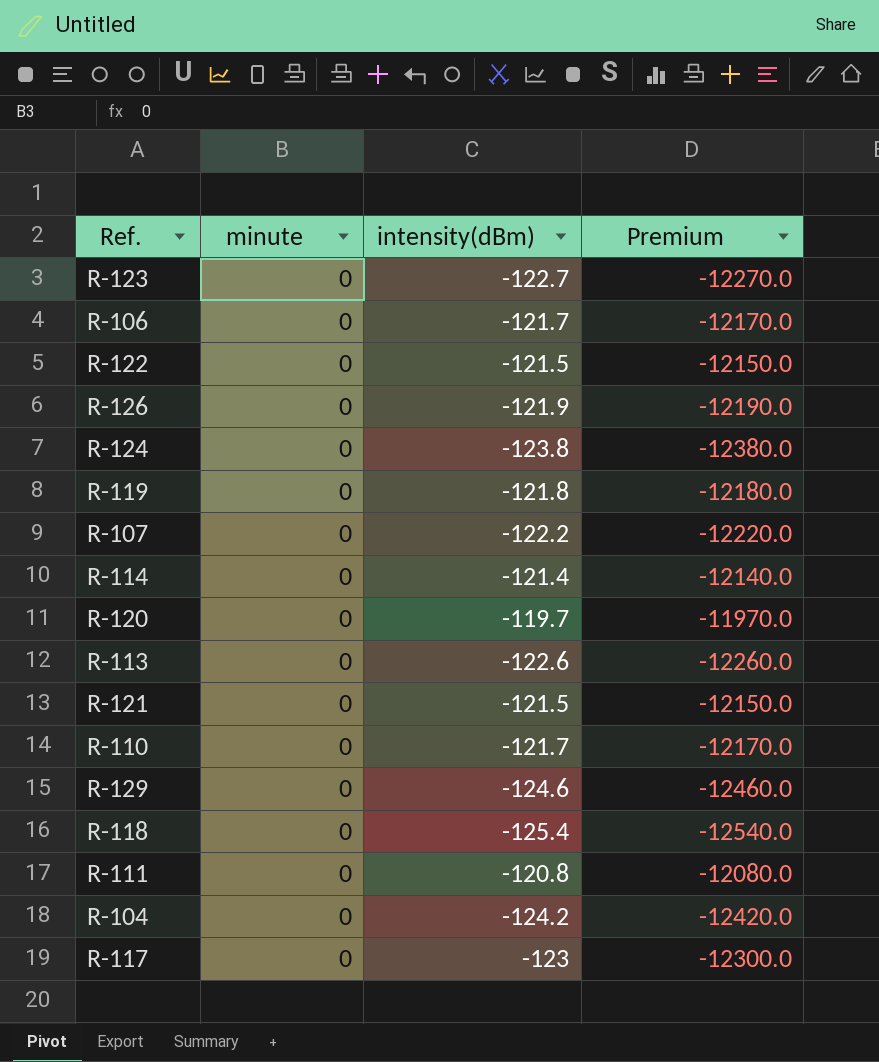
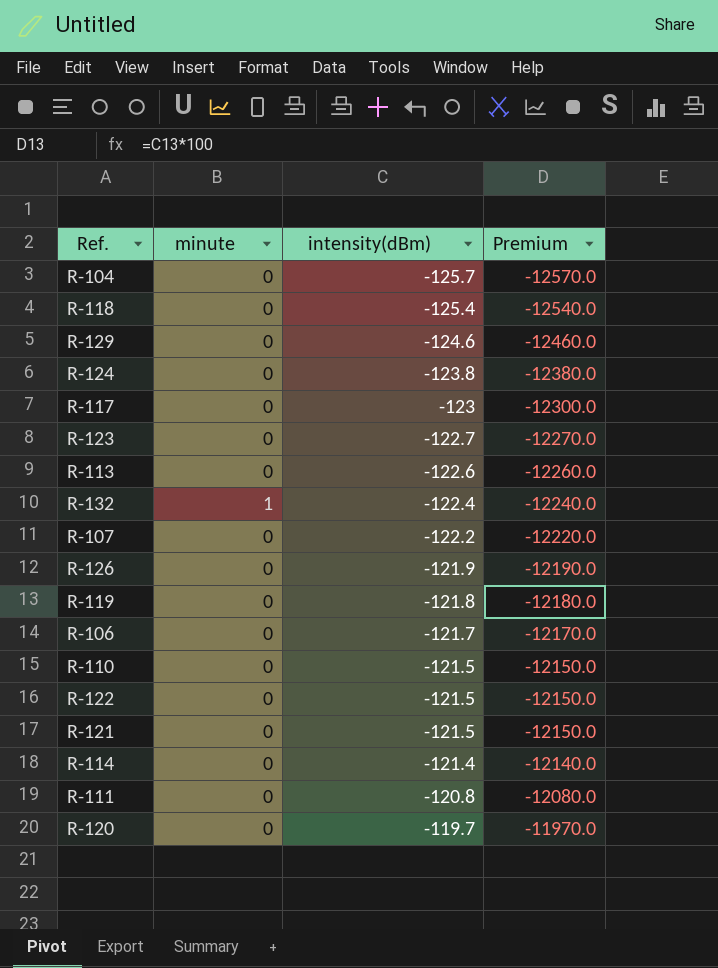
row order: none -> intensity(dBm) ascending
R-104 | intensity(dBm): -124.2 -> -125.7
R-104 | Premium: -12420.0 -> -12570.0
row R-132: none -> 1 | -122.4 | -12240.0
R-110 | intensity(dBm): -121.7 -> -121.5
R-110 | Premium: -12170.0 -> -12150.0

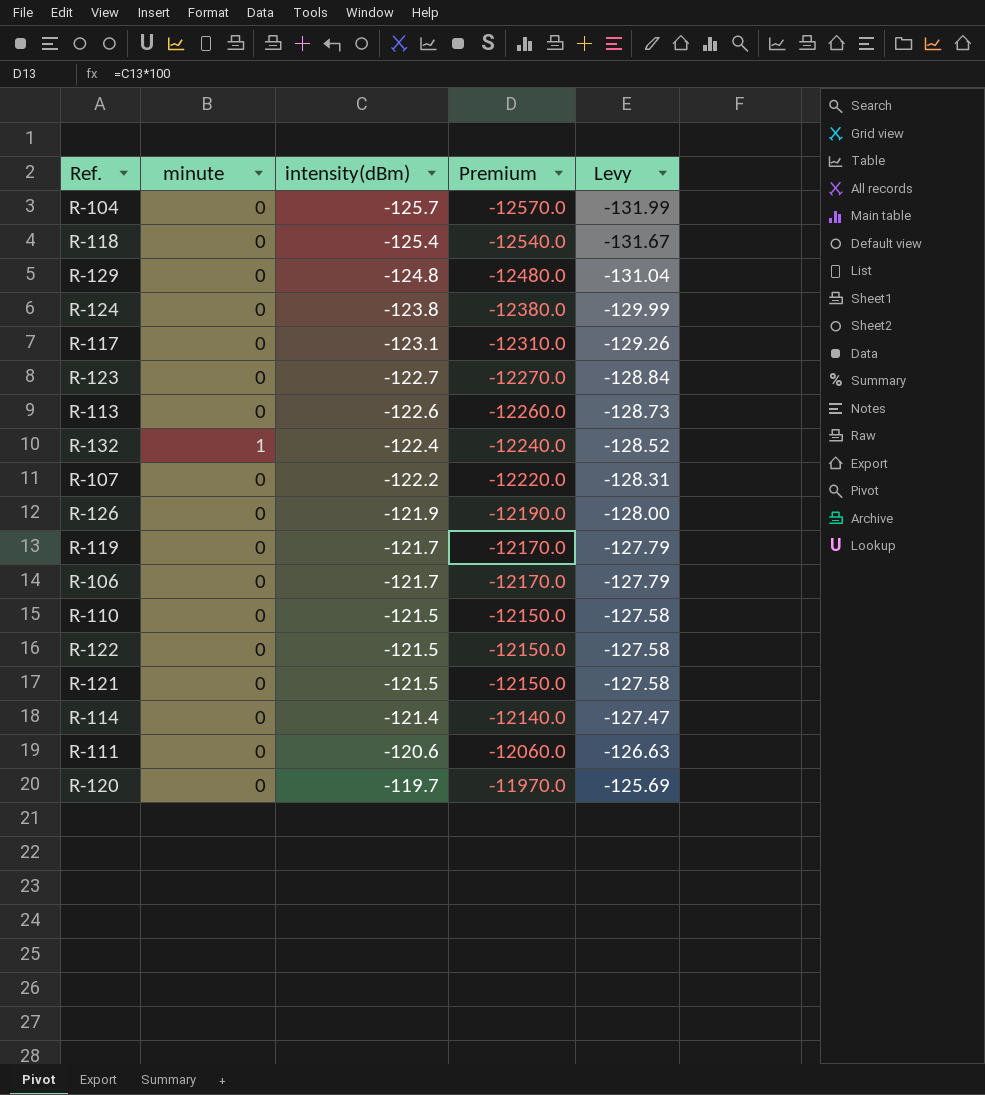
column Levy | formula: none -> [intensity(dBm)] * 1.05
R-129 | intensity(dBm): -124.6 -> -124.8
R-129 | Premium: -12460.0 -> -12480.0
R-117 | intensity(dBm): -123 -> -123.1
R-117 | Premium: -12300.0 -> -12310.0
R-119 | intensity(dBm): -121.8 -> -121.7
R-119 | Premium: -12180.0 -> -12170.0
R-111 | intensity(dBm): -120.8 -> -120.6
R-111 | Premium: -12080.0 -> -12060.0

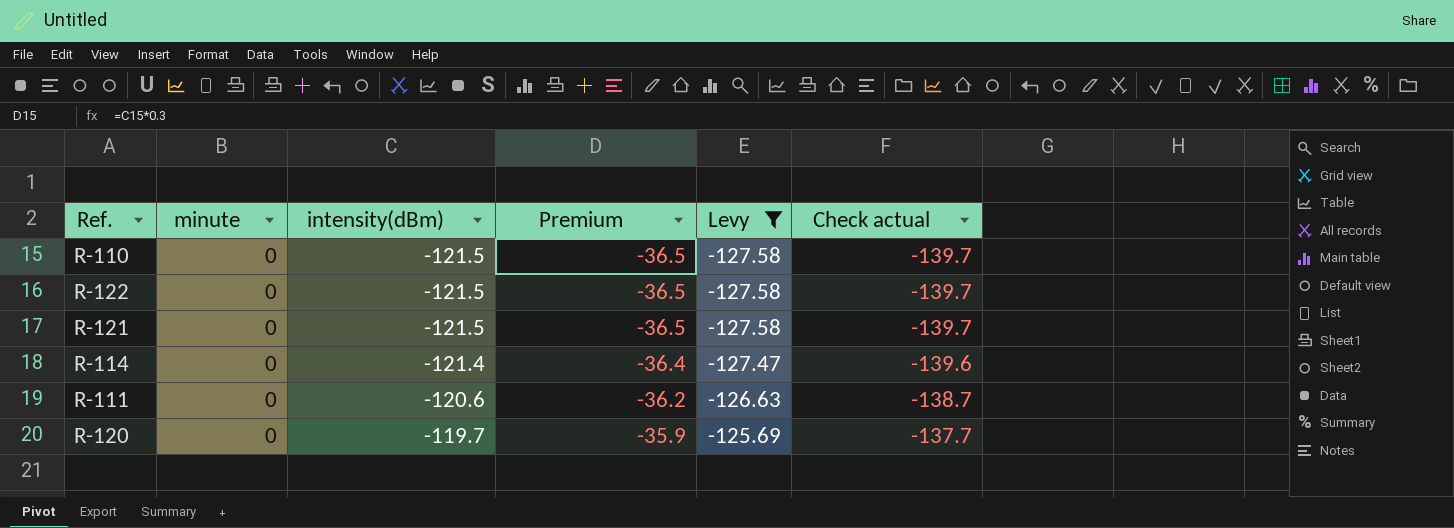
filter: none -> Levy >= -127.58
column Premium | formula: [intensity(dBm)] * 100 -> [intensity(dBm)] * 0.3
column Check actual | formula: none -> [intensity(dBm)] * 1.15

